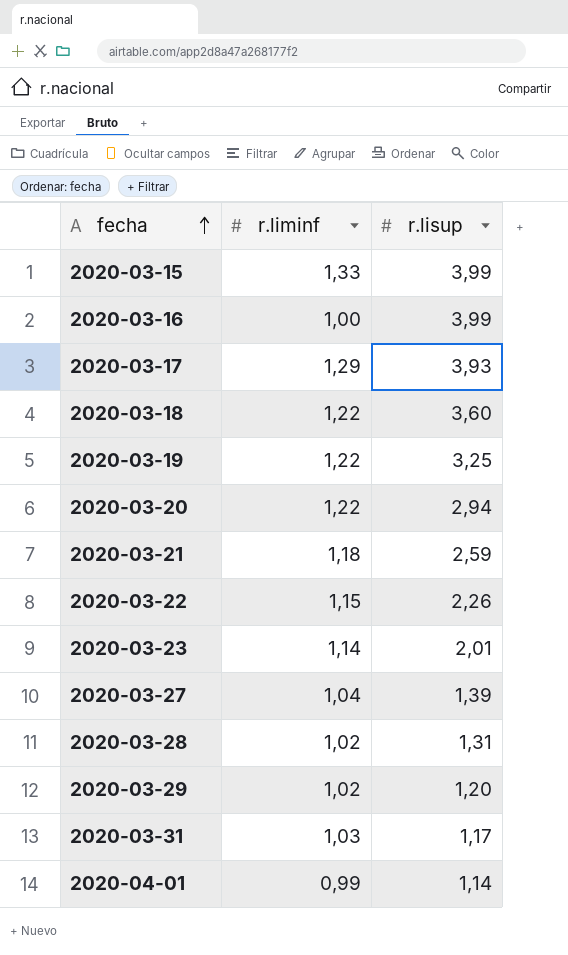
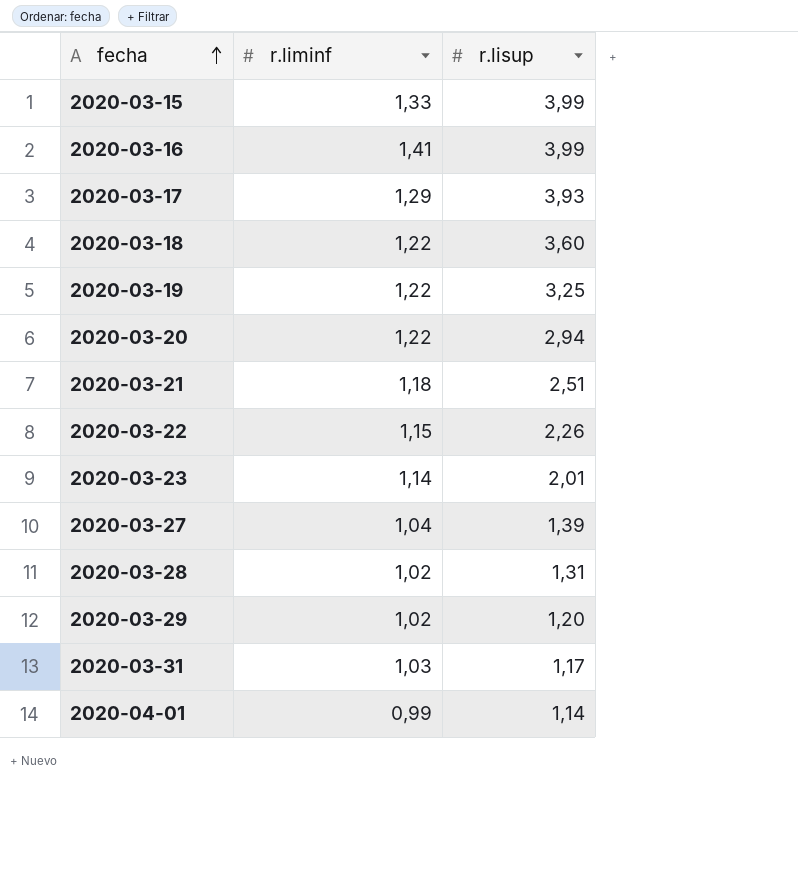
2020-03-16 | r.liminf: 1,00 -> 1,41
2020-03-21 | r.lisup: 2,59 -> 2,51

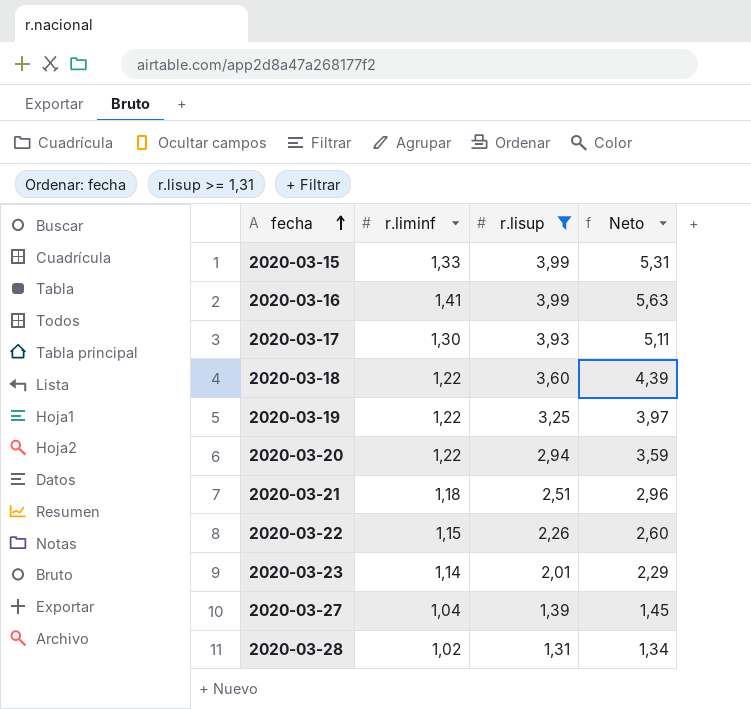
filter: none -> r.lisup >= 1,31
column Neto | formula: none -> [r.liminf] * [r.lisup]
2020-03-17 | r.liminf: 1,29 -> 1,30

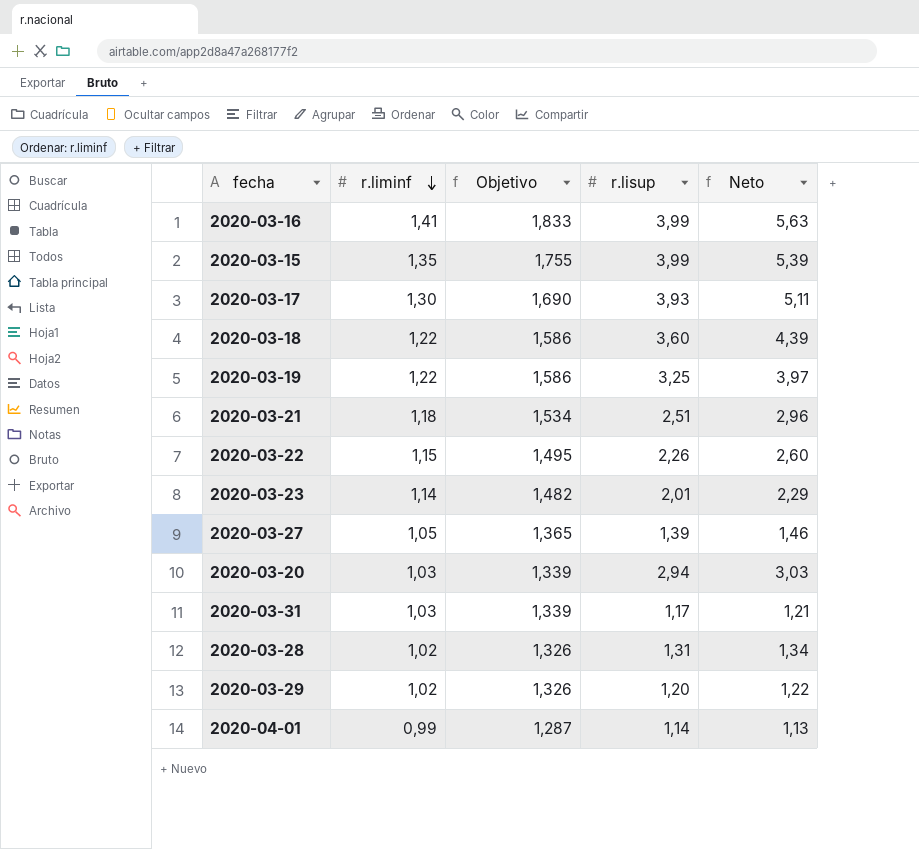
filter: r.lisup >= 1,31 -> none
row order: fecha ascending -> r.liminf descending
column Objetivo | formula: none -> [r.liminf] * 1,3
2020-03-15 | r.liminf: 1,33 -> 1,35
2020-03-15 | Neto: 5,31 -> 5,39
2020-03-27 | r.liminf: 1,04 -> 1,05
2020-03-27 | Neto: 1,45 -> 1,46
2020-03-20 | r.liminf: 1,22 -> 1,03
2020-03-20 | Neto: 3,59 -> 3,03

